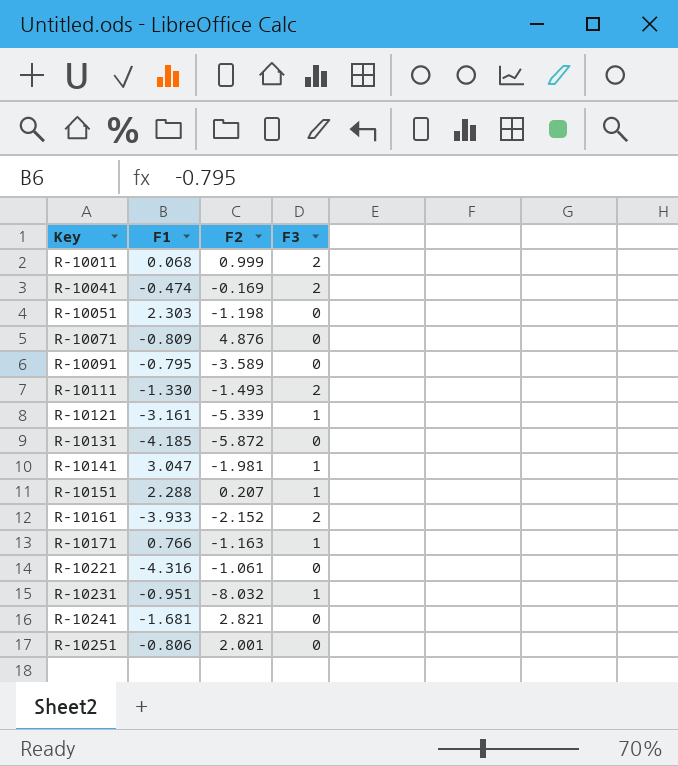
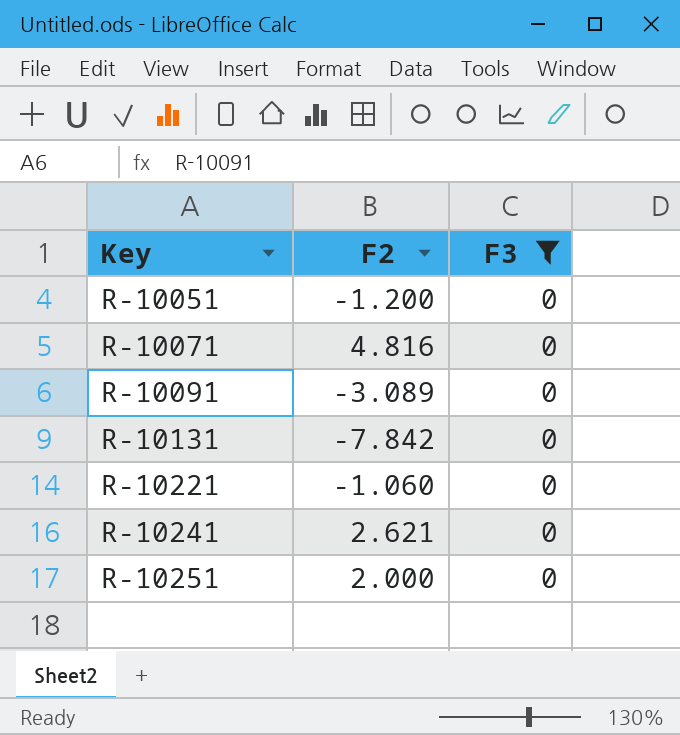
filter: none -> F3 = 0
column F1 | position: 2 -> none
R-10051 | F2: -1.198 -> -1.200
R-10071 | F2: 4.876 -> 4.816
R-10091 | F2: -3.589 -> -3.089
R-10131 | F2: -5.872 -> -7.842
R-10221 | F2: -1.061 -> -1.060
R-10241 | F2: 2.821 -> 2.621
R-10251 | F2: 2.001 -> 2.000

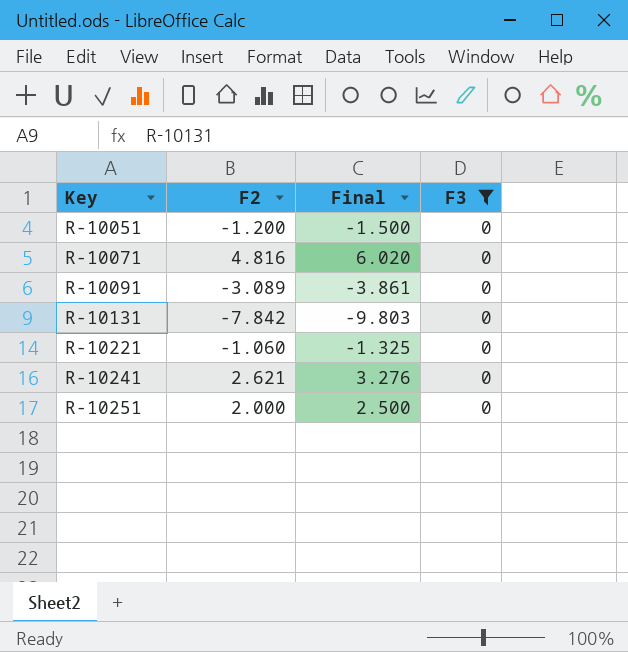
column Final | formula: none -> [F2] * 1.25

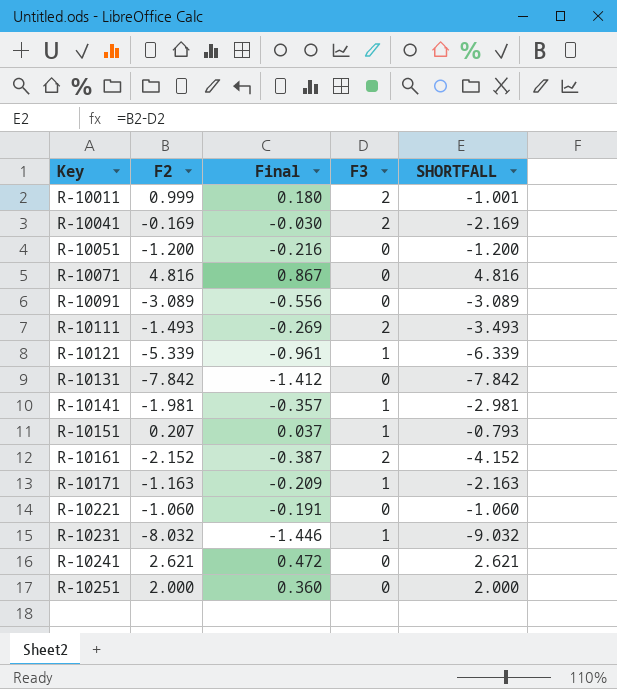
filter: F3 = 0 -> none
column Final | formula: [F2] * 1.25 -> [F2] * 0.18
column SHORTFALL | formula: none -> [F2] - [F3]

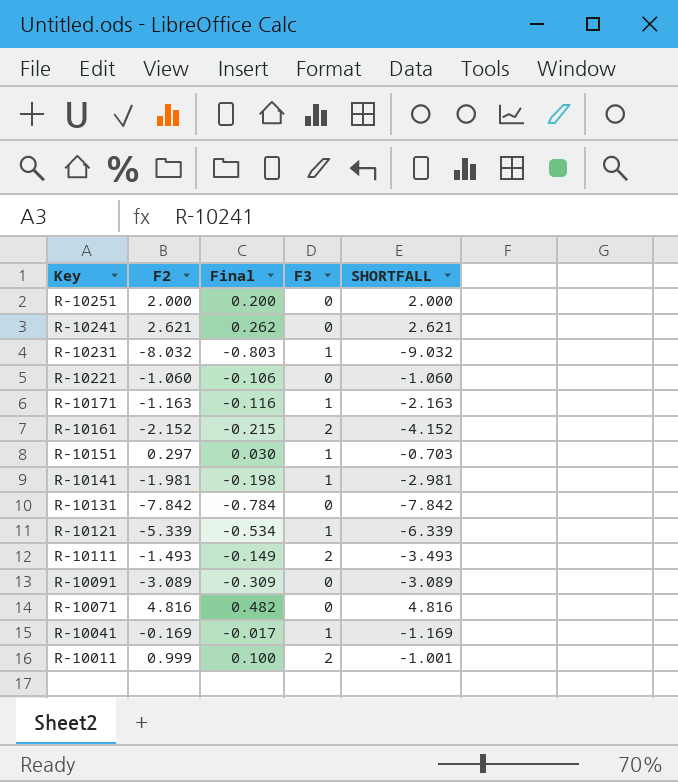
row order: Key ascending -> Key descending
column Final | formula: [F2] * 0.18 -> [F2] * 0.1
row R-10051: -1.200 | -0.216 | 0 | -1.200 -> none
R-10151 | F2: 0.207 -> 0.297
R-10151 | SHORTFALL: -0.793 -> -0.703
R-10041 | F3: 2 -> 1
R-10041 | SHORTFALL: -2.169 -> -1.169

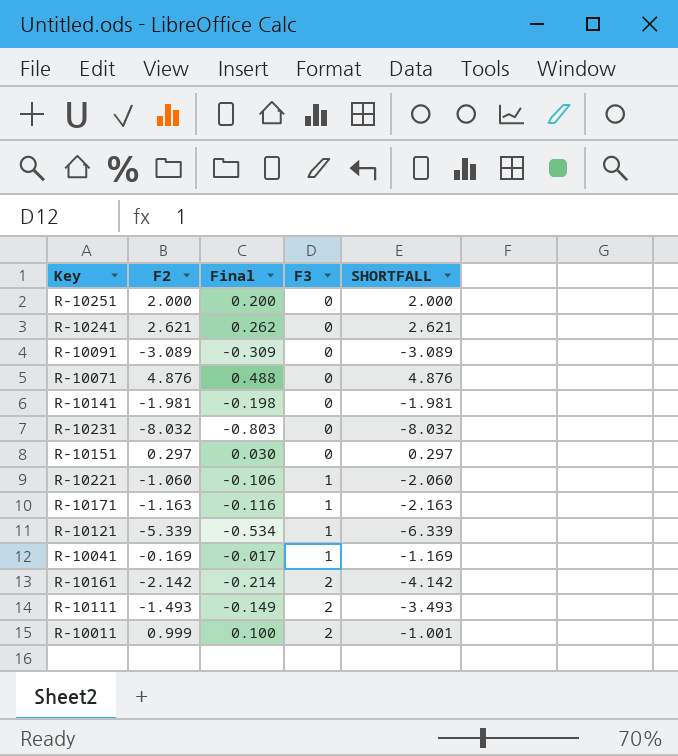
row order: Key descending -> F3 ascending
row R-10131: -7.842 | -0.784 | 0 | -7.842 -> none
R-10071 | F2: 4.816 -> 4.876
R-10071 | Final: 0.482 -> 0.488
R-10071 | SHORTFALL: 4.816 -> 4.876
R-10141 | F3: 1 -> 0
R-10141 | SHORTFALL: -2.981 -> -1.981
R-10231 | F3: 1 -> 0
R-10231 | SHORTFALL: -9.032 -> -8.032
R-10151 | F3: 1 -> 0
R-10151 | SHORTFALL: -0.703 -> 0.297
R-10221 | F3: 0 -> 1
R-10221 | SHORTFALL: -1.060 -> -2.060
R-10161 | F2: -2.152 -> -2.142
R-10161 | Final: -0.215 -> -0.214
R-10161 | SHORTFALL: -4.152 -> -4.142

